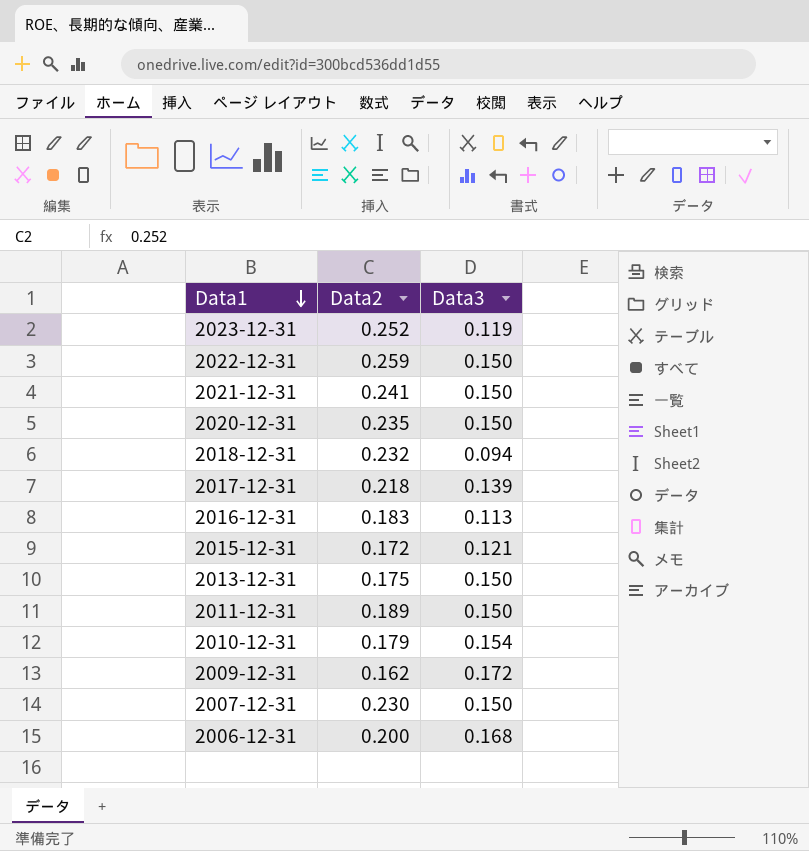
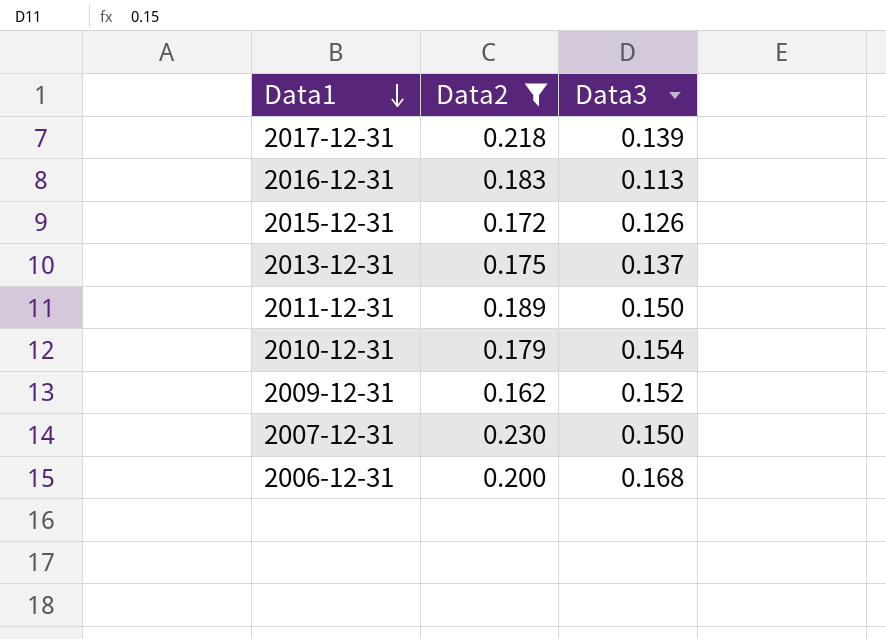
filter: none -> Data2 <= 0.230
2015-12-31 | Data3: 0.121 -> 0.126
2013-12-31 | Data3: 0.150 -> 0.137
2009-12-31 | Data3: 0.172 -> 0.152

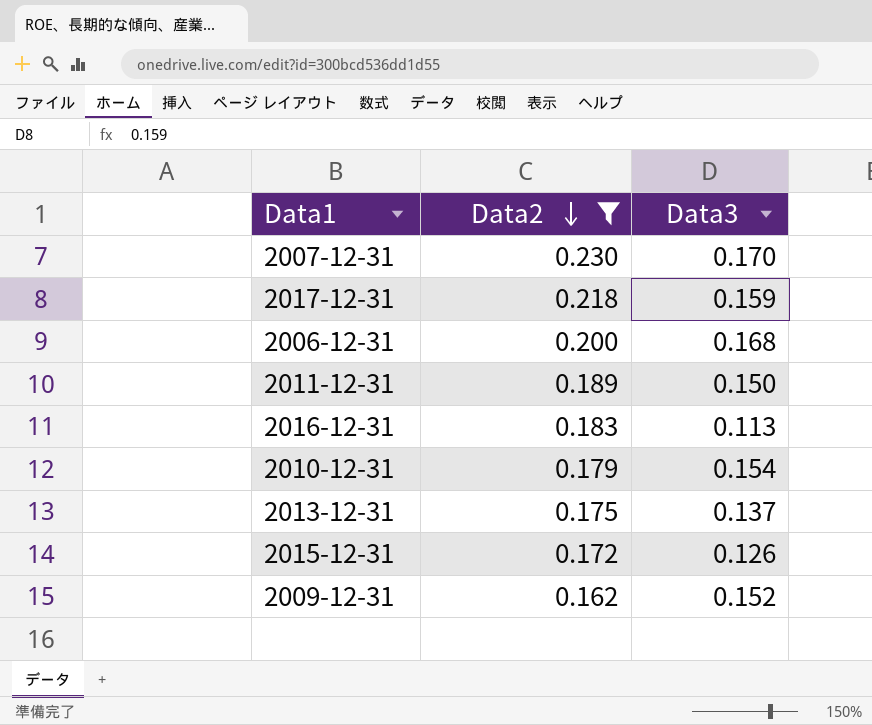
row order: Data1 descending -> Data2 descending
2007-12-31 | Data3: 0.150 -> 0.170
2017-12-31 | Data3: 0.139 -> 0.159

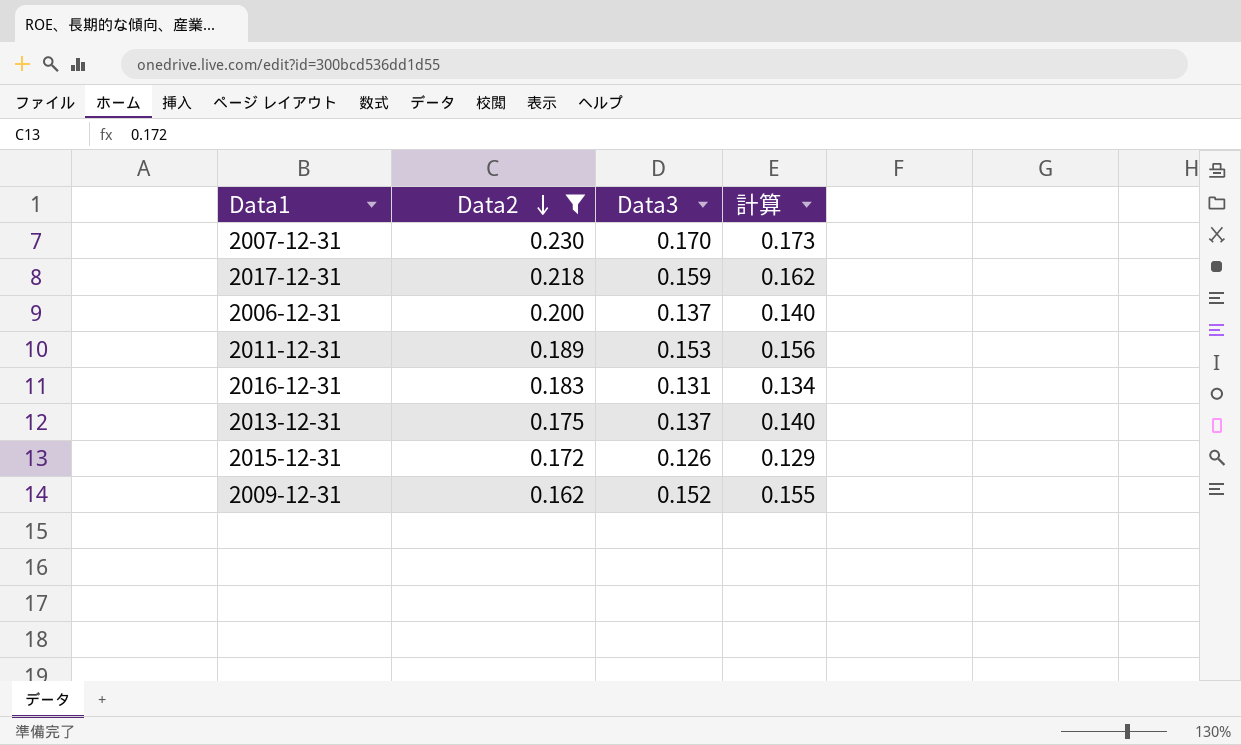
column 計算 | formula: none -> [Data3] * 1.02
row 2010-12-31: 0.179 | 0.154 -> none
2006-12-31 | Data3: 0.168 -> 0.137
2011-12-31 | Data3: 0.150 -> 0.153
2016-12-31 | Data3: 0.113 -> 0.131

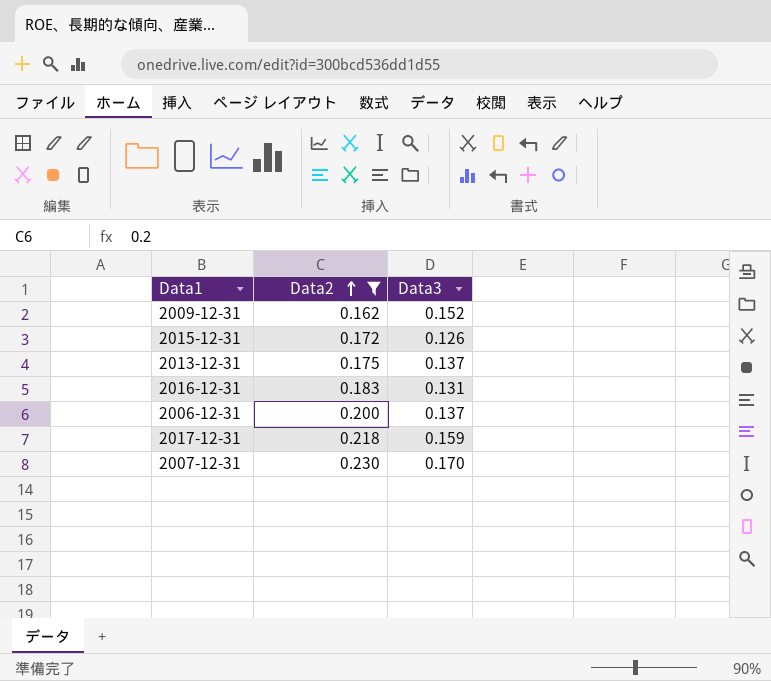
row order: Data2 descending -> Data2 ascending
column 計算 | formula: [Data3] * 1.02 -> none
row 2011-12-31: 0.189 | 0.153 | 0.156 -> none

